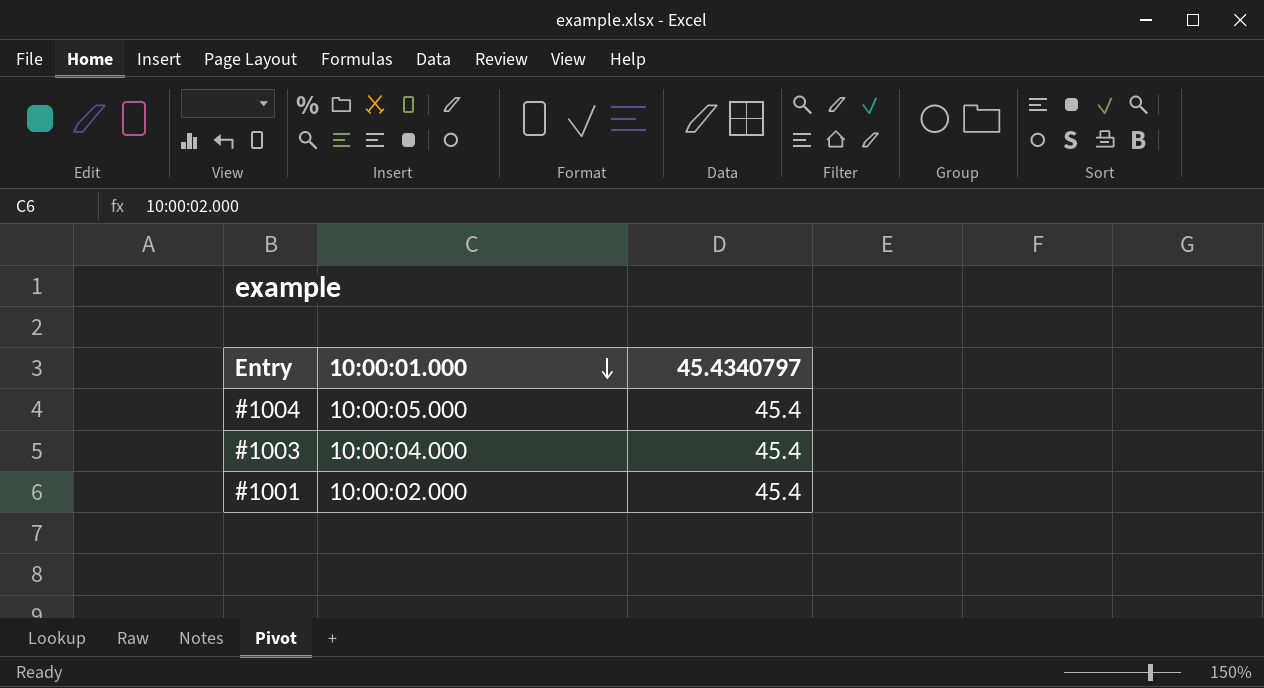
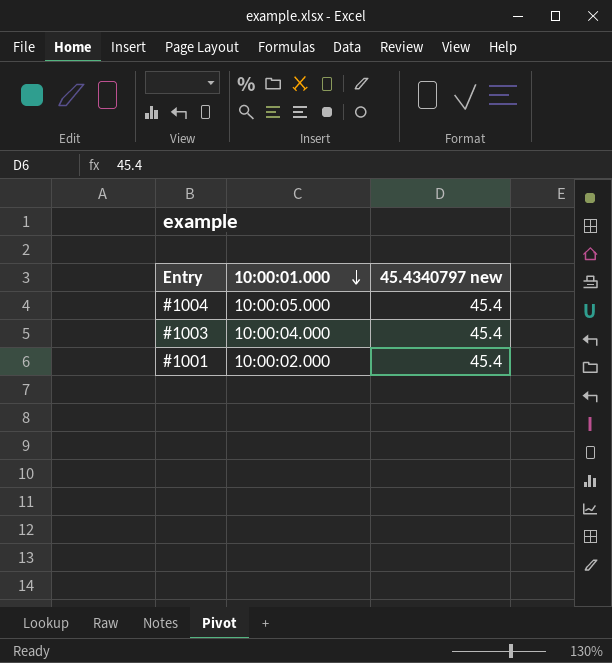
column name: 45.4340797 -> 45.4340797 new

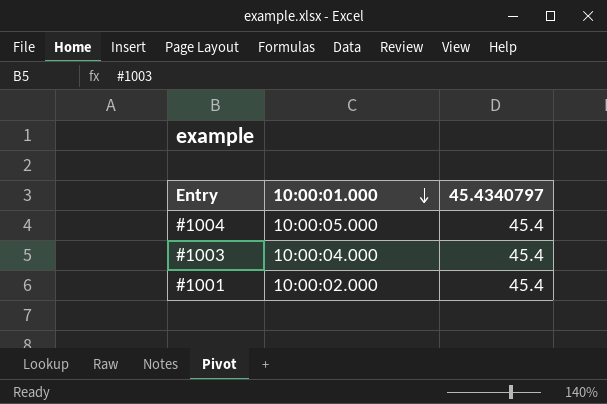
column name: 45.4340797 new -> 45.4340797

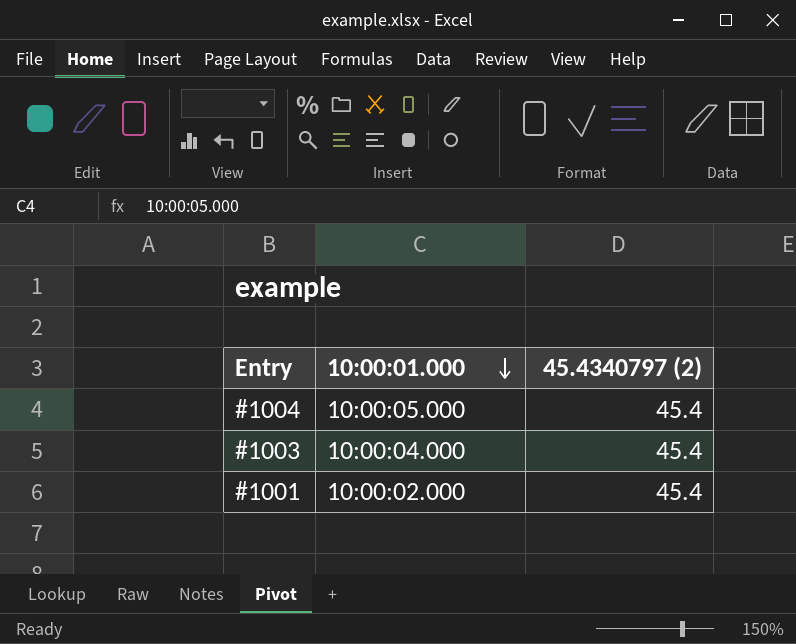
column name: 45.4340797 -> 45.4340797 (2)

